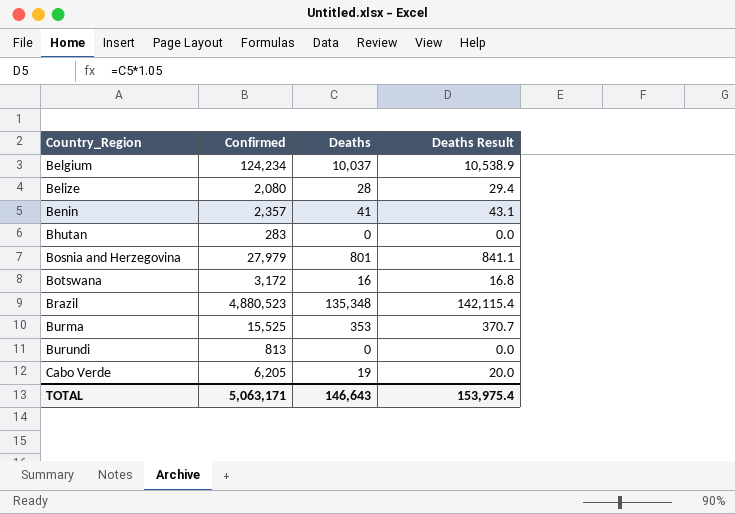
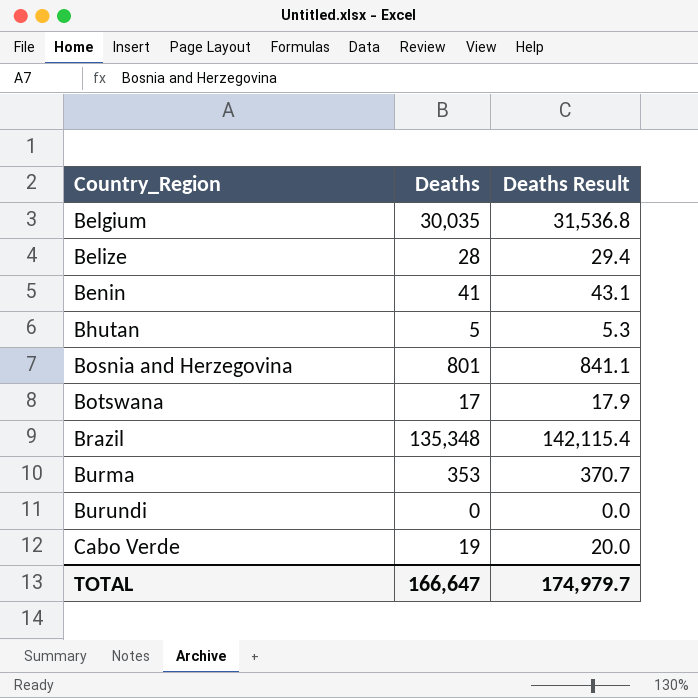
column Confirmed | position: 2 -> none
Belgium | Deaths: 10,037 -> 30,035
Belgium | Deaths Result: 10,538.9 -> 31,536.8
Bhutan | Deaths: 0 -> 5
Bhutan | Deaths Result: 0.0 -> 5.3
Botswana | Deaths: 16 -> 17
Botswana | Deaths Result: 16.8 -> 17.9
TOTAL | Deaths: 146,643 -> 166,647
TOTAL | Deaths Result: 153,975.4 -> 174,979.7

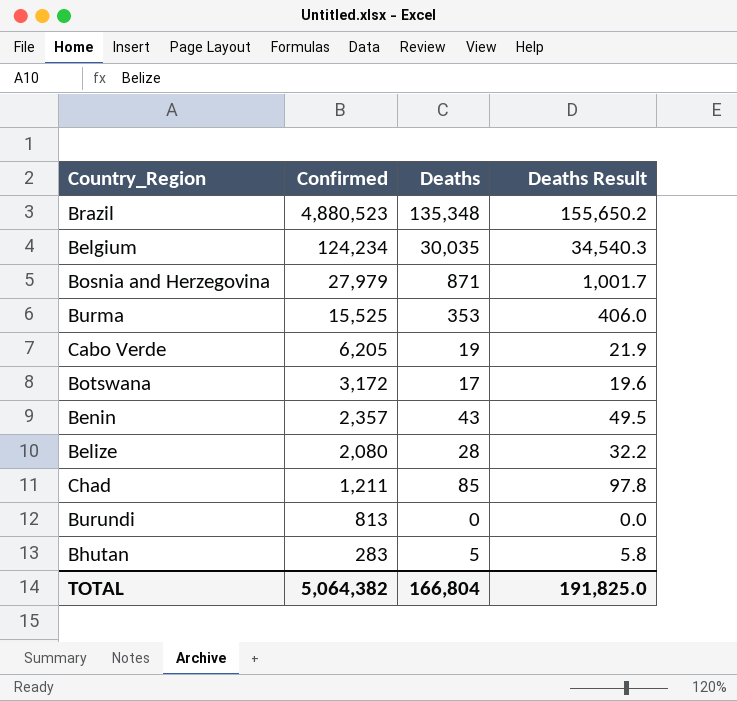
row order: Country_Region ascending -> Confirmed descending
column Confirmed | position: none -> 2
column Deaths Result | formula: [Deaths] * 1.05 -> [Deaths] * 1.15
Bosnia and Herzegovina | Deaths: 801 -> 871
Benin | Deaths: 41 -> 43
row Chad: none -> 1,211 | 85 | 97.8
TOTAL | Deaths: 166,647 -> 166,804
TOTAL | Deaths Result: 174,979.7 -> 191,825.0

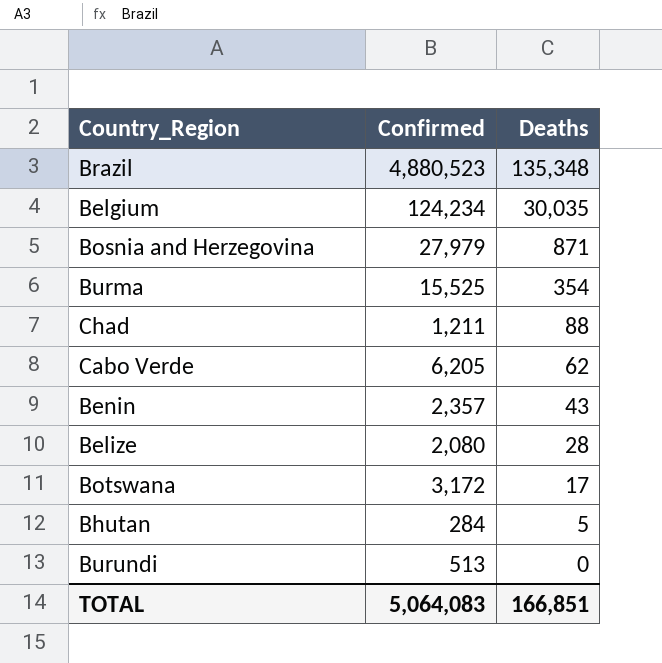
row order: Confirmed descending -> Deaths descending
column Deaths Result | formula: [Deaths] * 1.15 -> none
Burma | Deaths: 353 -> 354
Chad | Deaths: 85 -> 88
Cabo Verde | Deaths: 19 -> 62
Bhutan | Confirmed: 283 -> 284
Burundi | Confirmed: 813 -> 513
TOTAL | Confirmed: 5,064,382 -> 5,064,083
TOTAL | Deaths: 166,804 -> 166,851

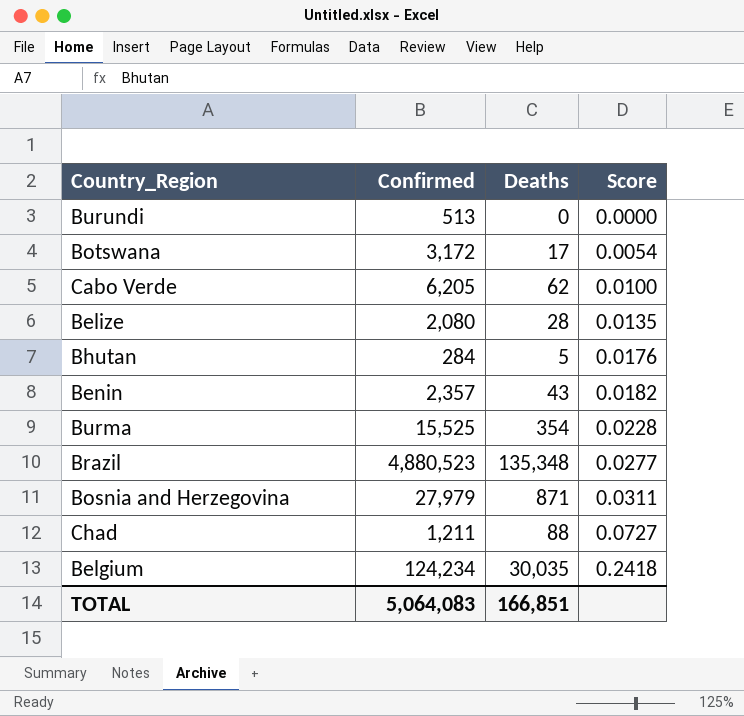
row order: Deaths descending -> Score ascending
column Score | formula: none -> [Deaths] / [Confirmed]

